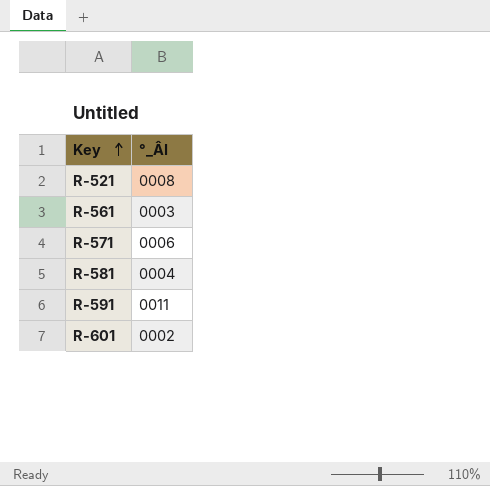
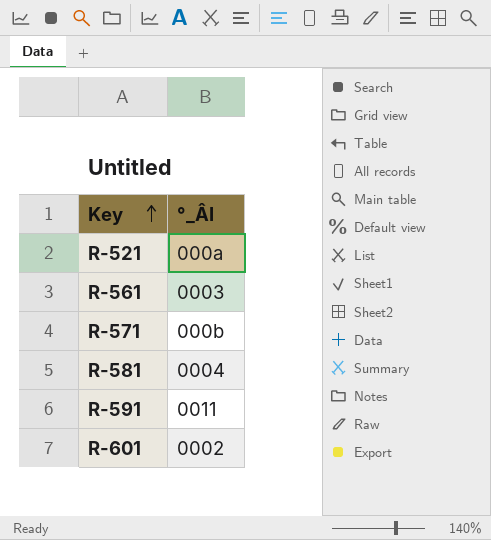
R-521 | °_ÂI: 0008 -> 000a
R-571 | °_ÂI: 0006 -> 000b

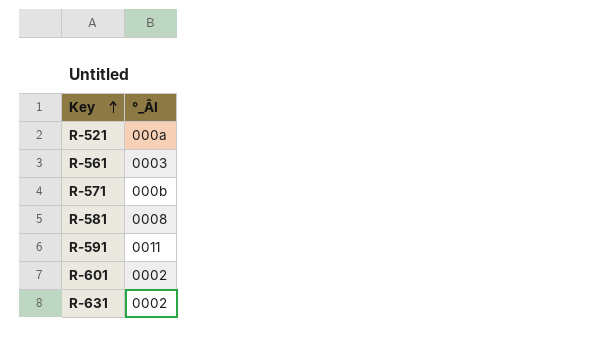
R-581 | °_ÂI: 0004 -> 0008
row R-631: none -> 0002

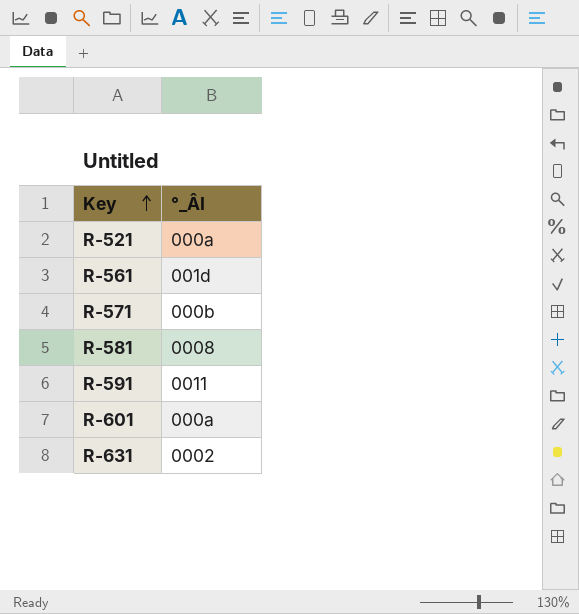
R-561 | °_ÂI: 0003 -> 001d
R-601 | °_ÂI: 0002 -> 000a

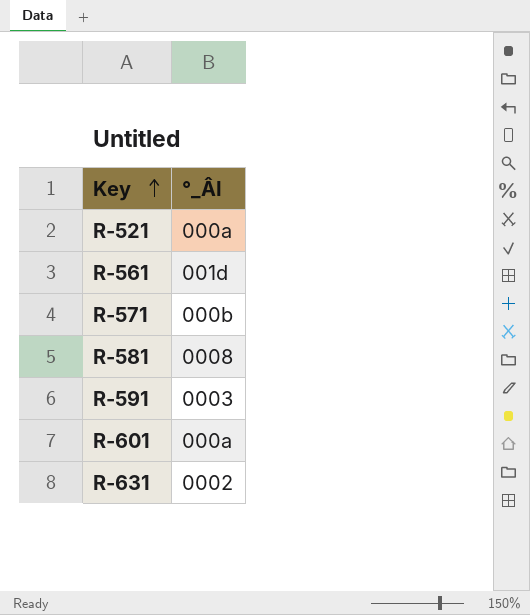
R-591 | °_ÂI: 0011 -> 0003

